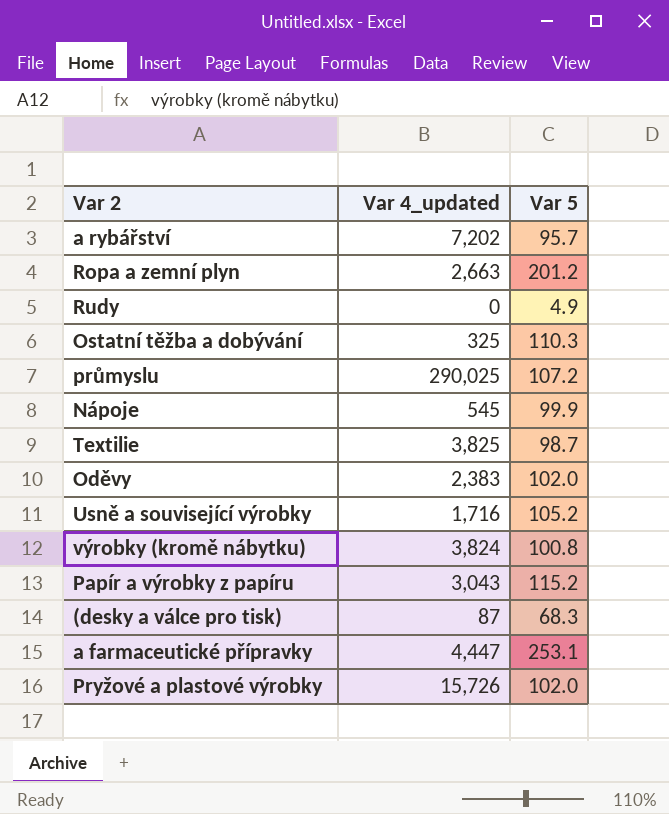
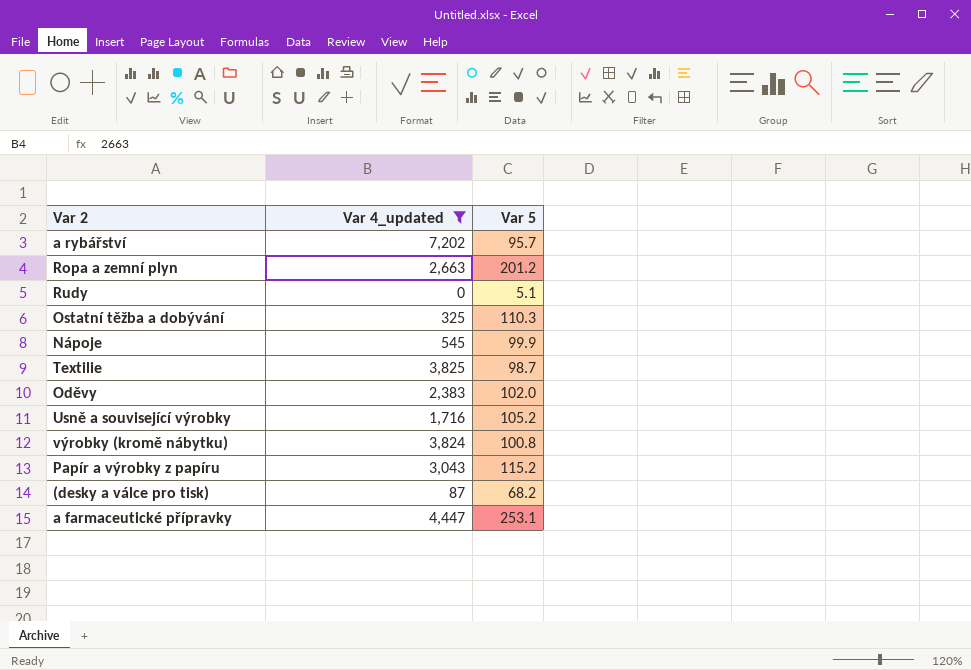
filter: none -> Var 4_updated <= 7,202
Rudy | Var 5: 4.9 -> 5.1
(desky a válce pro tisk) | Var 5: 68.3 -> 68.2

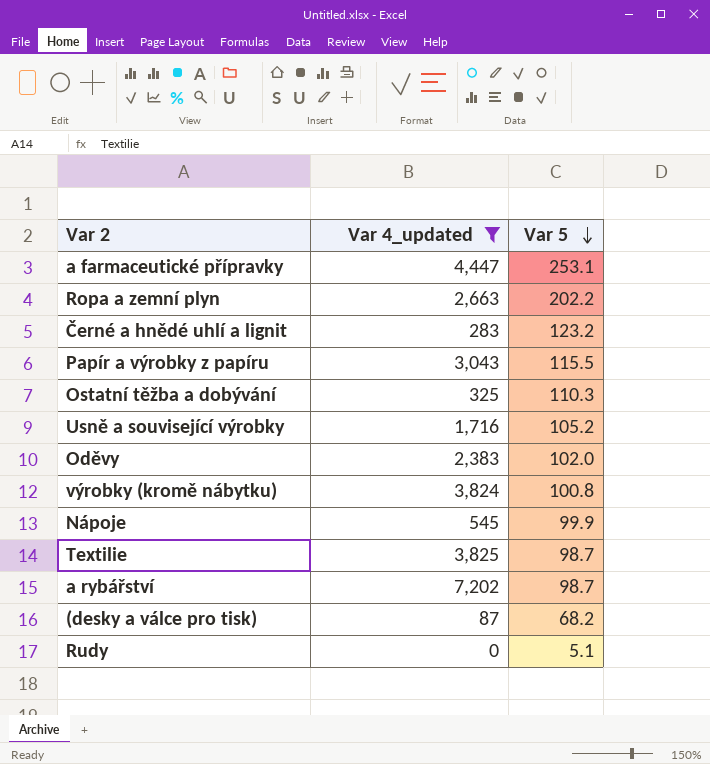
row order: none -> Var 5 descending
Ropa a zemní plyn | Var 5: 201.2 -> 202.2
row Černé a hnědé uhlí a lignit: none -> 283 | 123.2
Papír a výrobky z papíru | Var 5: 115.2 -> 115.5
a rybářství | Var 5: 95.7 -> 98.7

